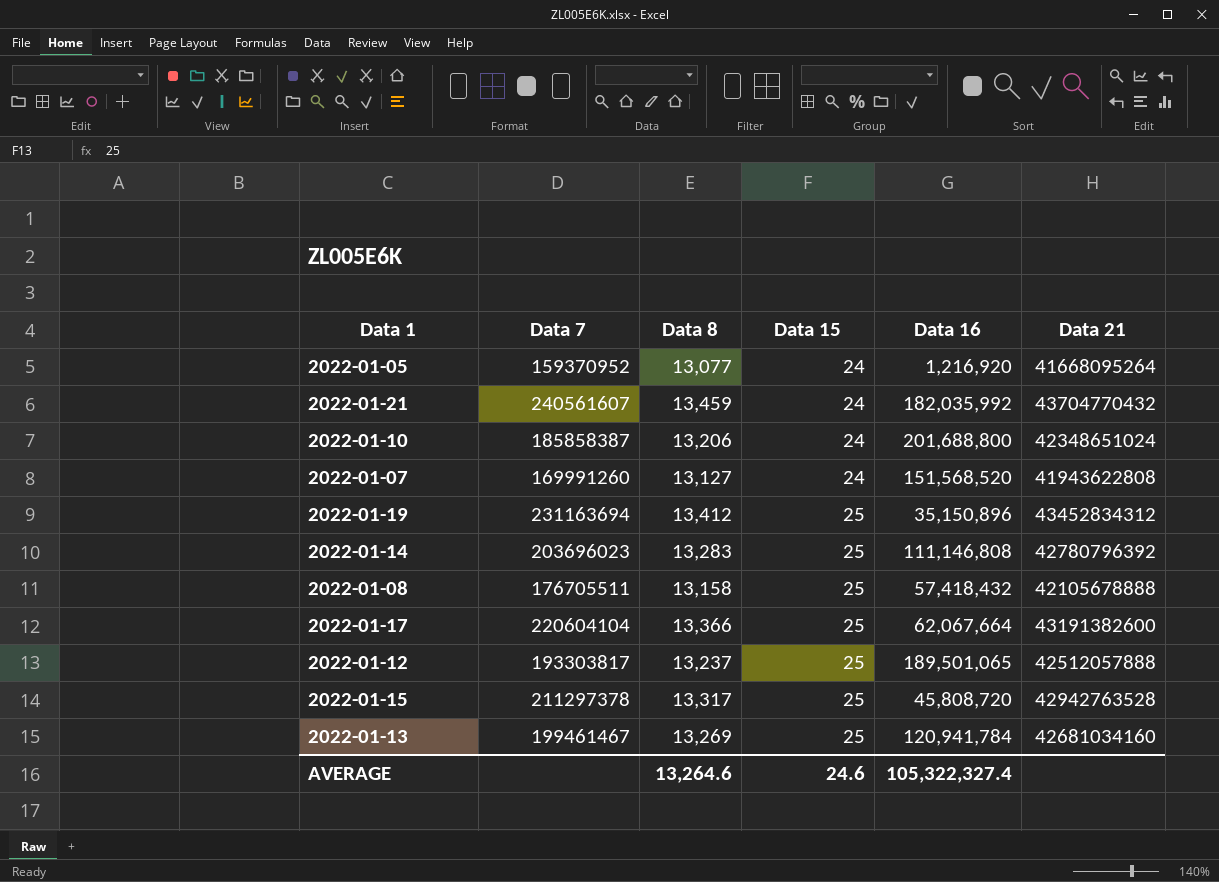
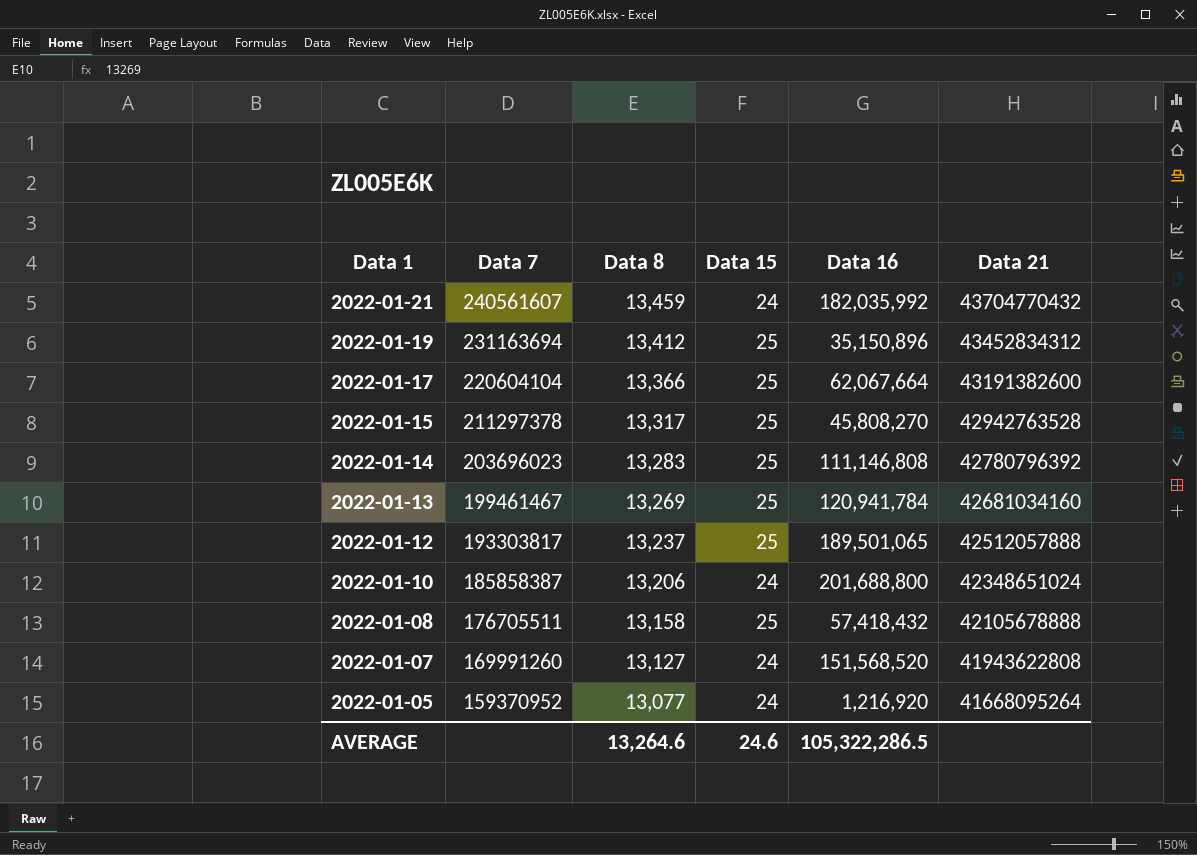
row order: Data 15 ascending -> Data 1 descending
2022-01-15 | Data 16: 45,808,720 -> 45,808,270
AVERAGE | Data 16: 105,322,327.4 -> 105,322,286.5

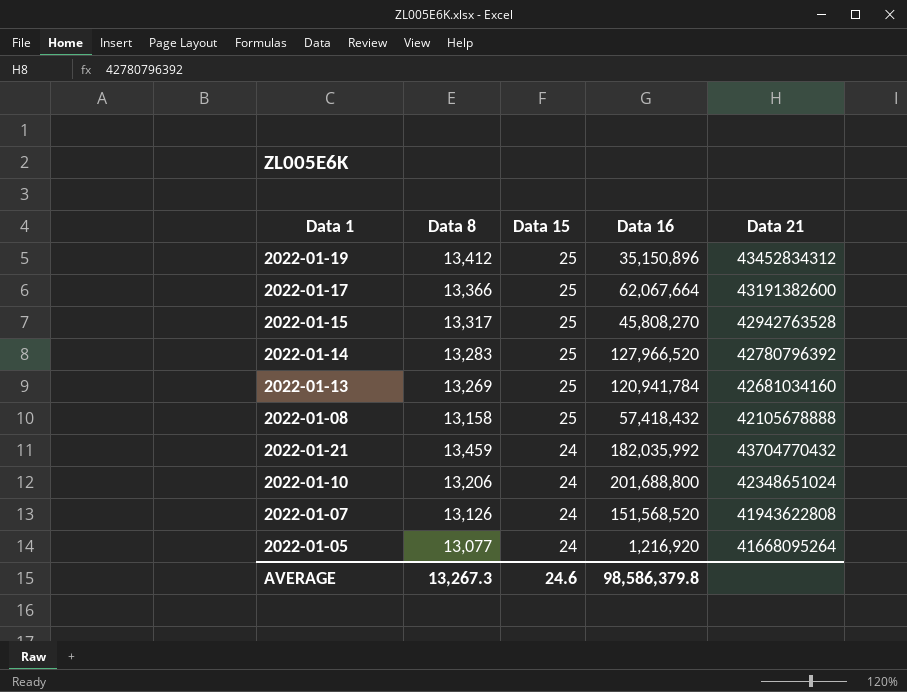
row order: Data 1 descending -> Data 15 descending
column Data 7 | position: 2 -> none
row 2022-01-12: 193303817 | 13,237 | 25 | 189,501,065 | 42512057888 -> none
2022-01-14 | Data 16: 111,146,808 -> 127,966,520
2022-01-07 | Data 8: 13,127 -> 13,126
AVERAGE | Data 8: 13,264.6 -> 13,267.3
AVERAGE | Data 16: 105,322,286.5 -> 98,586,379.8

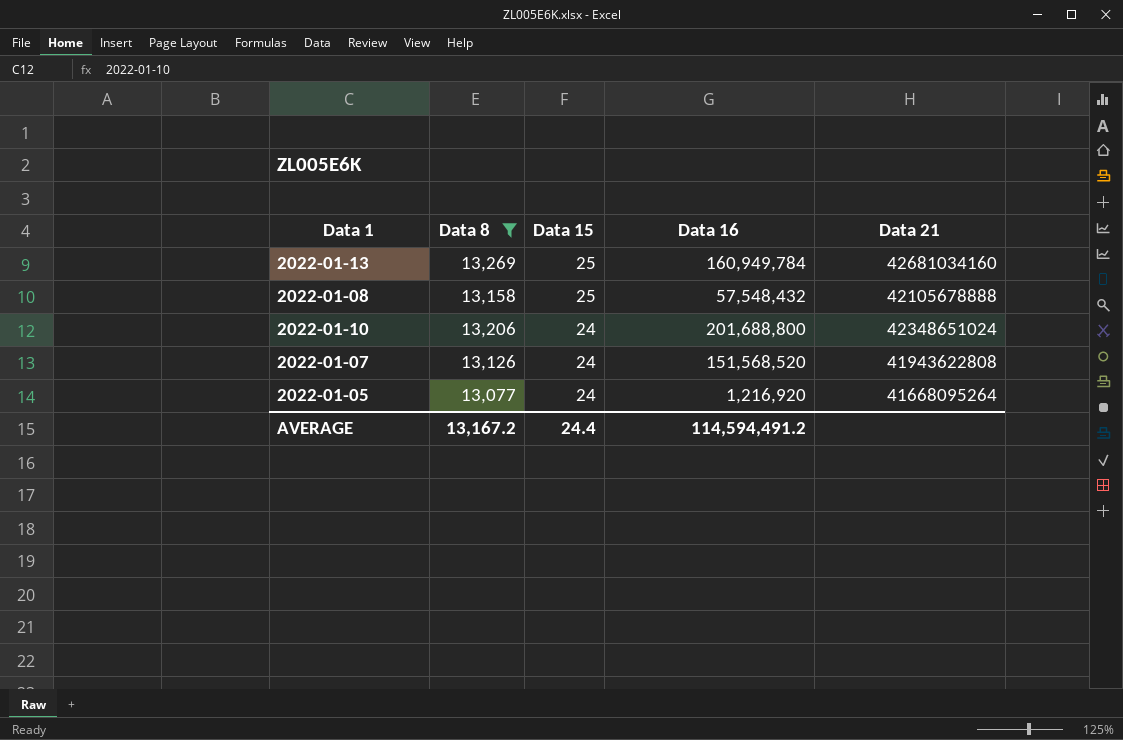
filter: none -> Data 8 <= 13,269
2022-01-13 | Data 16: 120,941,784 -> 160,949,784
2022-01-08 | Data 16: 57,418,432 -> 57,548,432
AVERAGE | Data 8: 13,267.3 -> 13,167.2
AVERAGE | Data 15: 24.6 -> 24.4
AVERAGE | Data 16: 98,586,379.8 -> 114,594,491.2

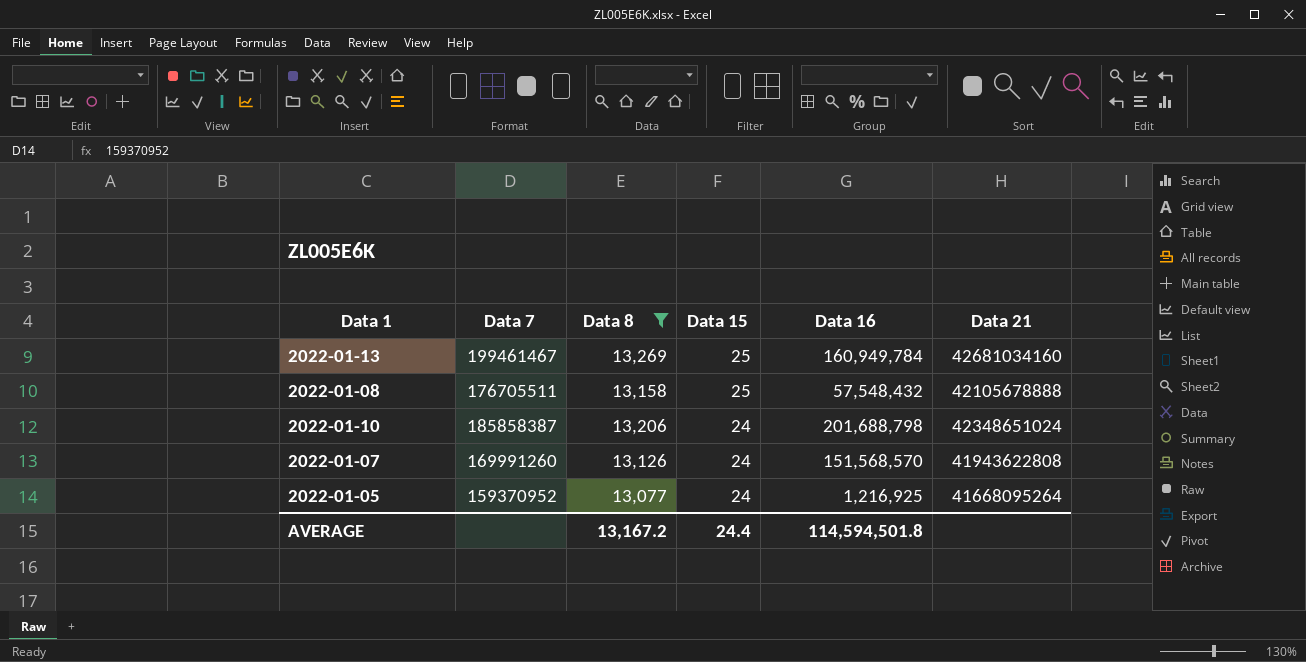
column Data 7 | position: none -> 2
2022-01-10 | Data 16: 201,688,800 -> 201,688,798
2022-01-07 | Data 16: 151,568,520 -> 151,568,570
2022-01-05 | Data 16: 1,216,920 -> 1,216,925
AVERAGE | Data 16: 114,594,491.2 -> 114,594,501.8

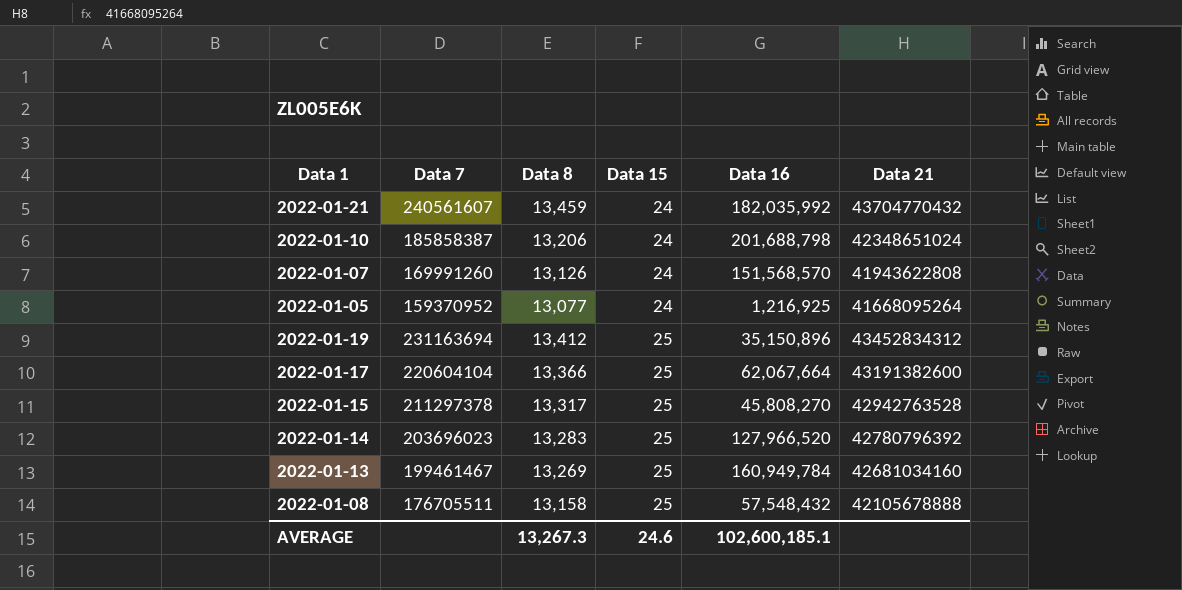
filter: Data 8 <= 13,269 -> none
row order: Data 15 descending -> Data 15 ascending
AVERAGE | Data 8: 13,167.2 -> 13,267.3
AVERAGE | Data 15: 24.4 -> 24.6
AVERAGE | Data 16: 114,594,501.8 -> 102,600,185.1

